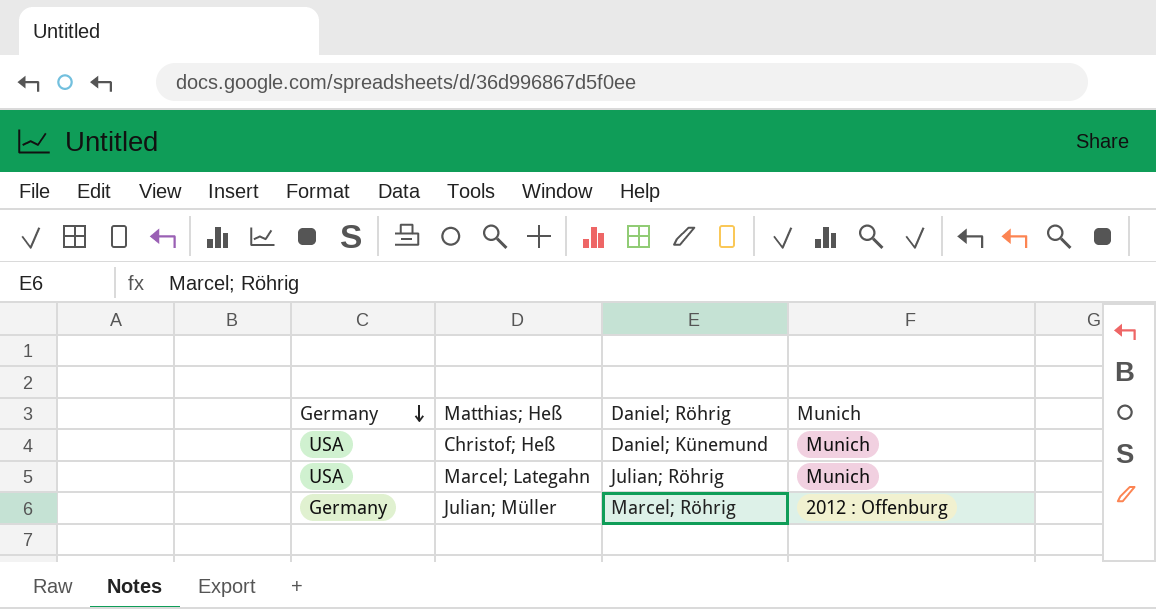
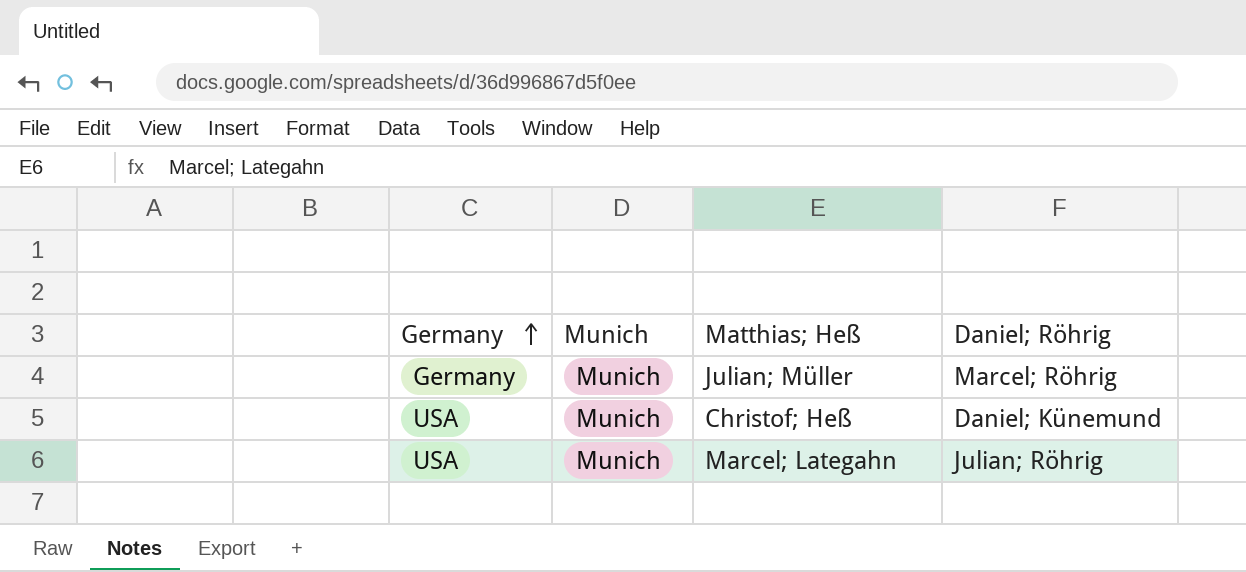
row order: Germany descending -> Germany ascending
column Munich | position: 4 -> 2
Julian; Müller | Munich: 2012 : Offenburg -> Munich

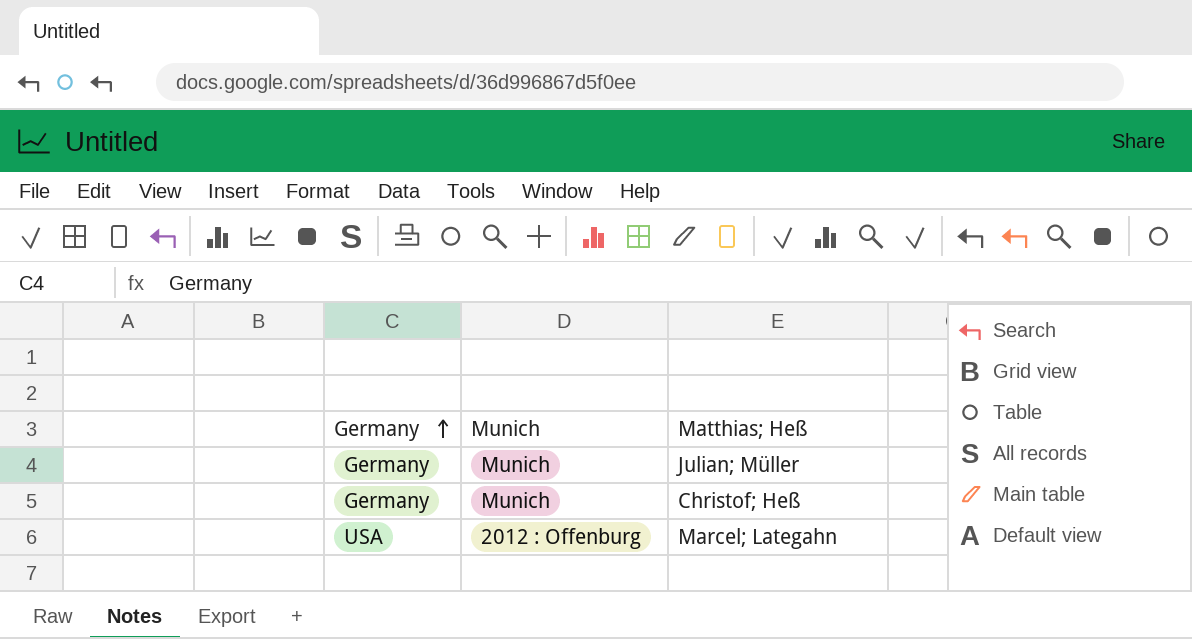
column Daniel; Röhrig | position: 4 -> none
Christof; Heß | Germany: USA -> Germany
Marcel; Lategahn | Munich: Munich -> 2012 : Offenburg

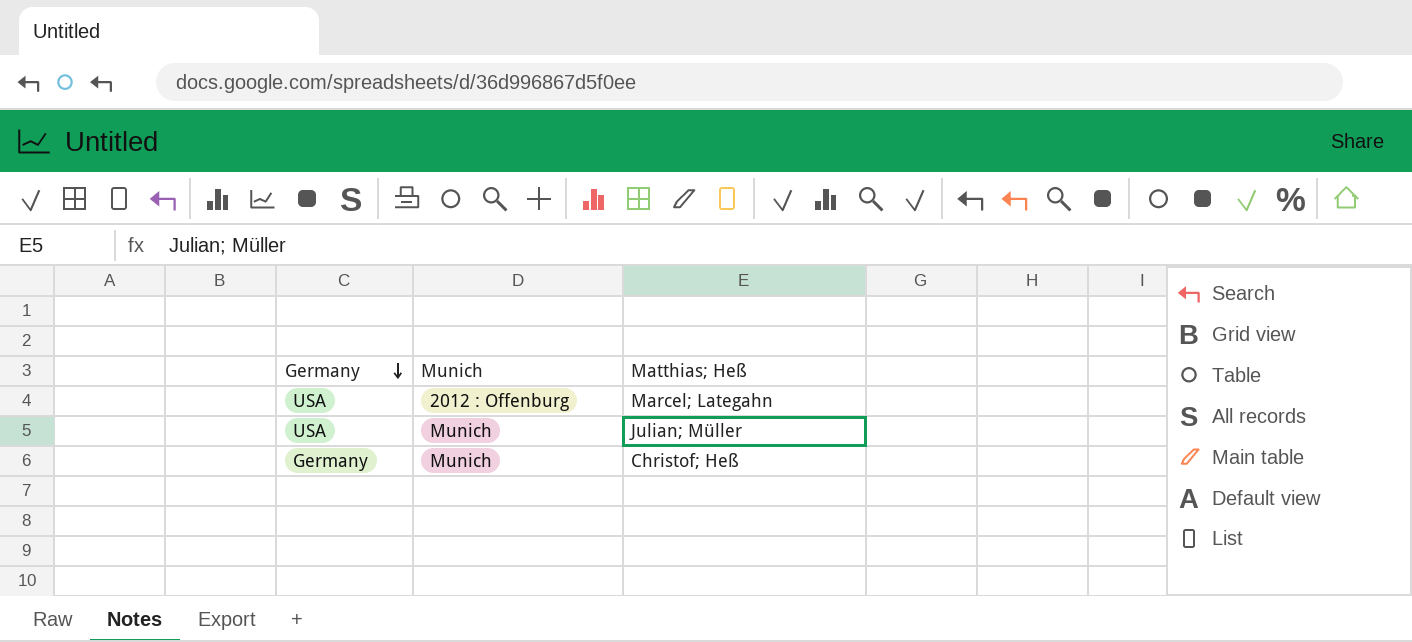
row order: Germany ascending -> Germany descending
Julian; Müller | Germany: Germany -> USA

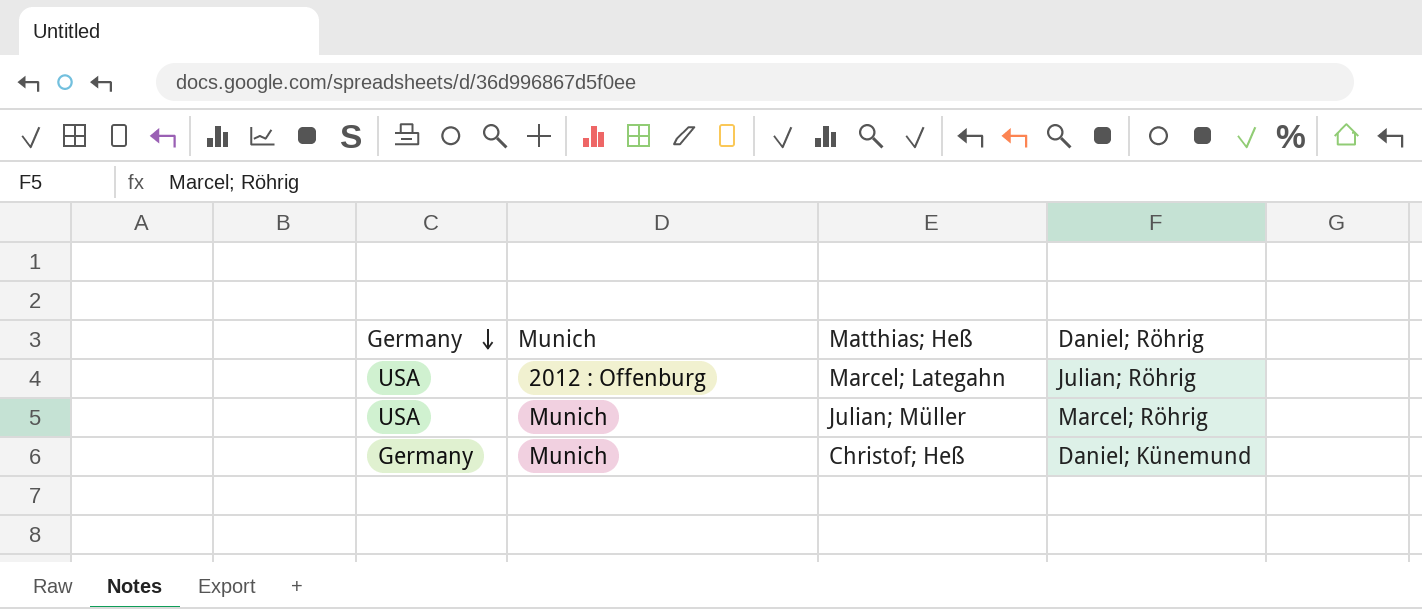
column Daniel; Röhrig | position: none -> 4

